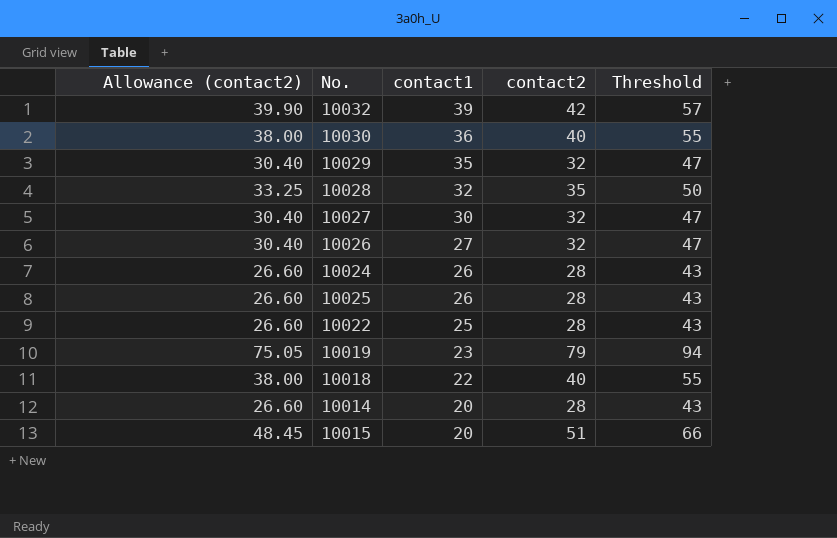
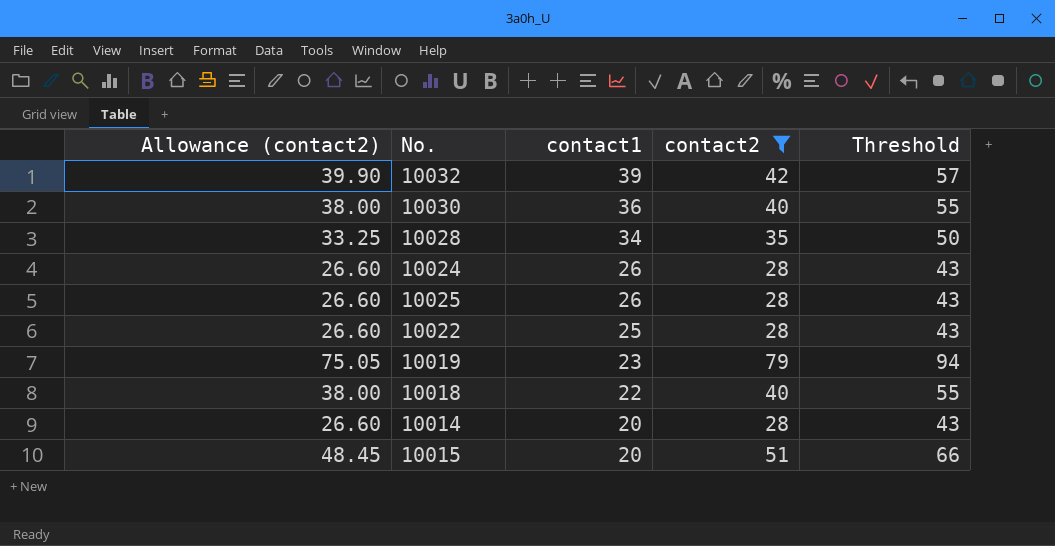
filter: none -> contact2 != 32
10028 | contact1: 32 -> 34

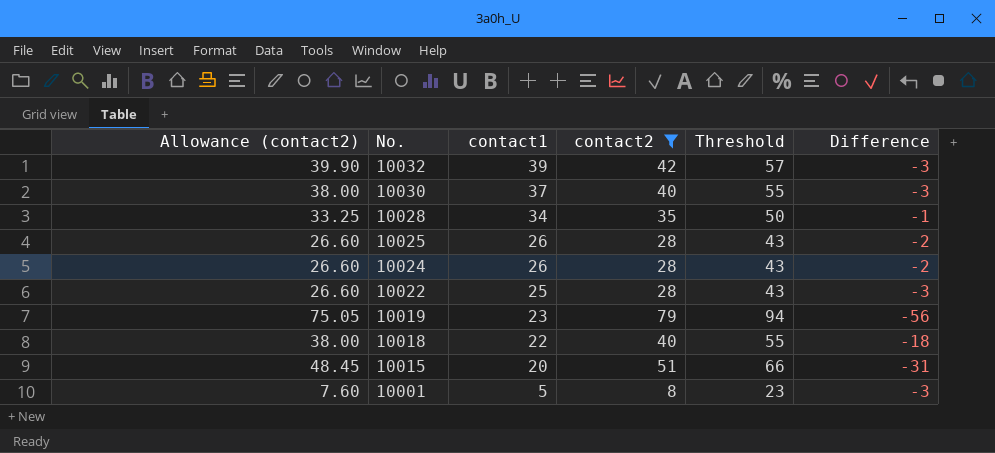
row order: contact1 descending -> No. descending
column Difference | formula: none -> [contact1] - [contact2]
row 10014: 26.60 | 20 | 28 | 43 -> none
10030 | contact1: 36 -> 37
row 10001: none -> 7.60 | 5 | 8 | 23 | -3

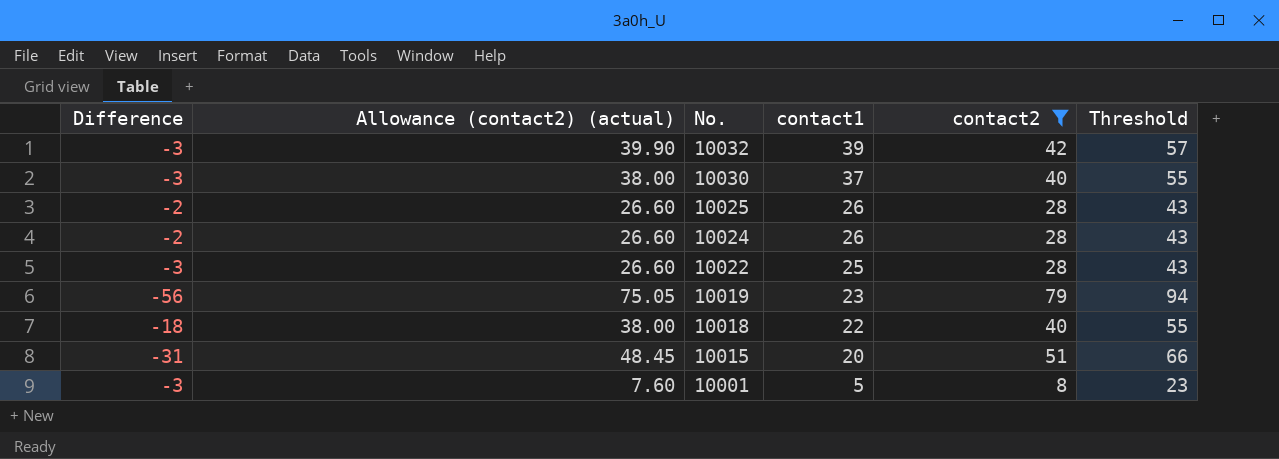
column Difference | position: 6 -> 1
column name: Allowance (contact2) -> Allowance (contact2) (actual)
row 10028: 33.25 | 34 | 35 | 50 | -1 -> none

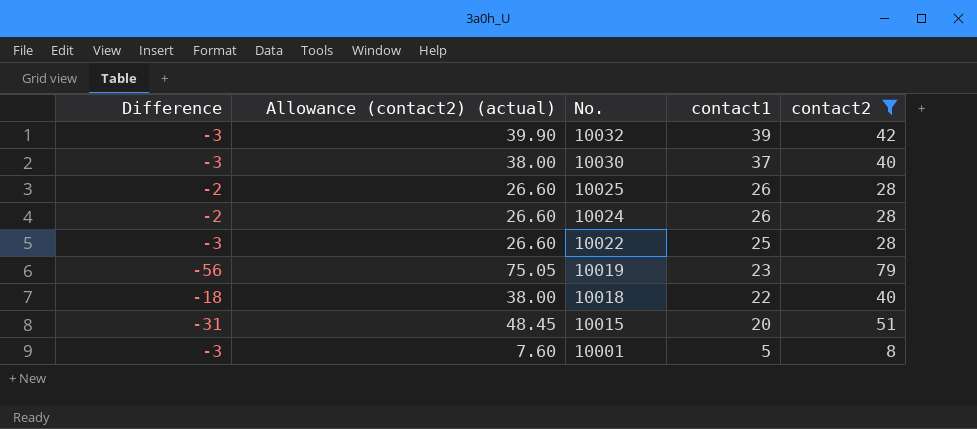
column Threshold | formula: [contact2] + 15 -> none

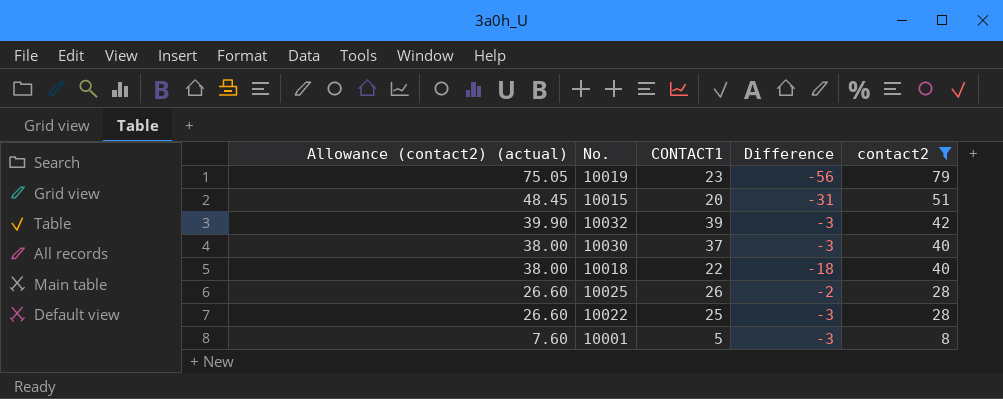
row order: No. descending -> Allowance (contact2) (actual) descending
column name: contact1 -> CONTACT1
column Difference | position: 1 -> 4
row 10024: -2 | 26.60 | 26 | 28 -> none

